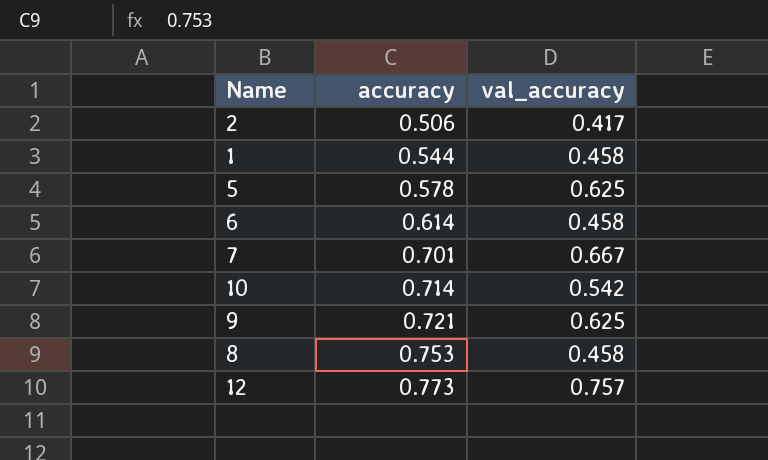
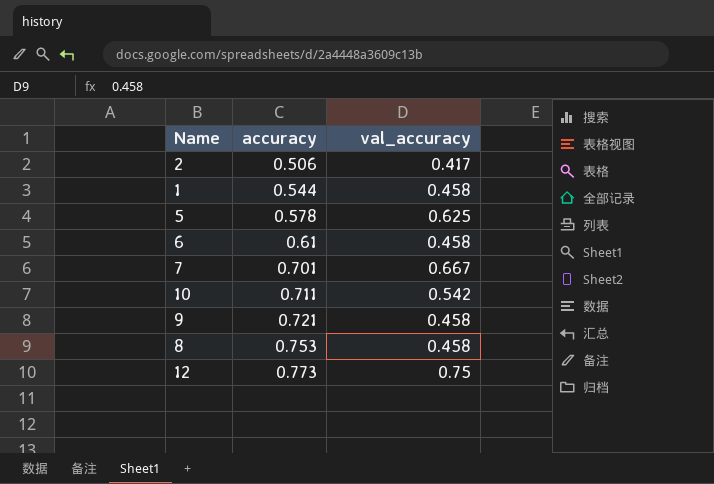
6 | accuracy: 0.614 -> 0.61
10 | accuracy: 0.714 -> 0.711
9 | val_accuracy: 0.625 -> 0.458
12 | val_accuracy: 0.757 -> 0.75

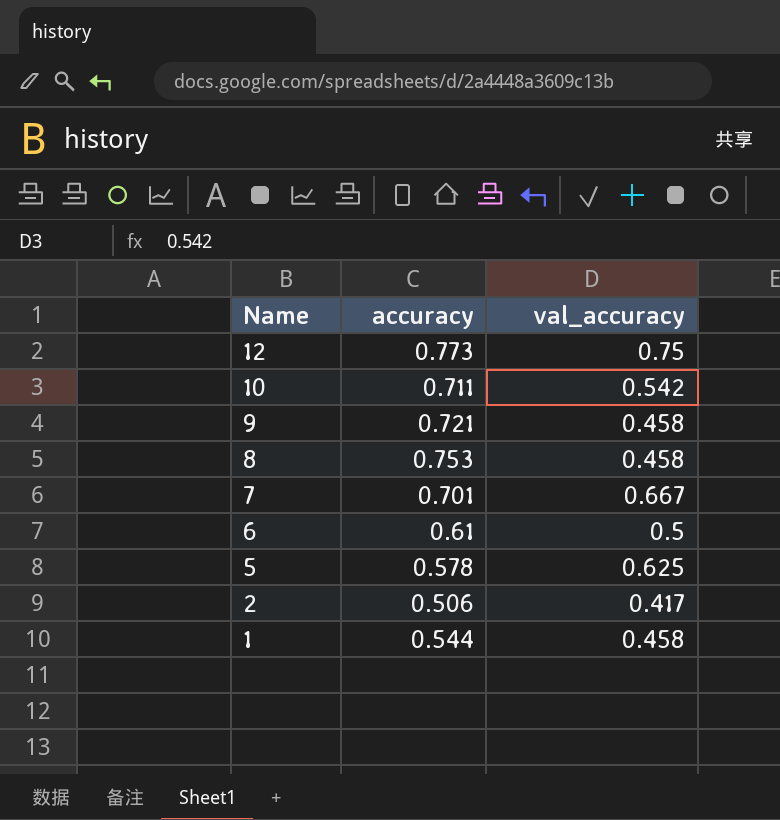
row order: accuracy ascending -> Name descending
6 | val_accuracy: 0.458 -> 0.5

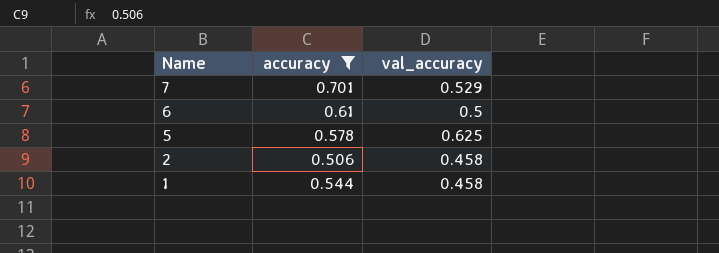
filter: none -> accuracy <= 0.701
7 | val_accuracy: 0.667 -> 0.529
2 | val_accuracy: 0.417 -> 0.458

